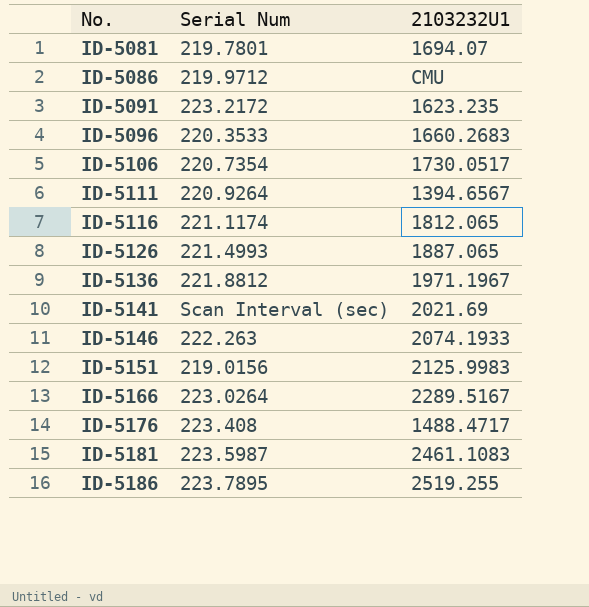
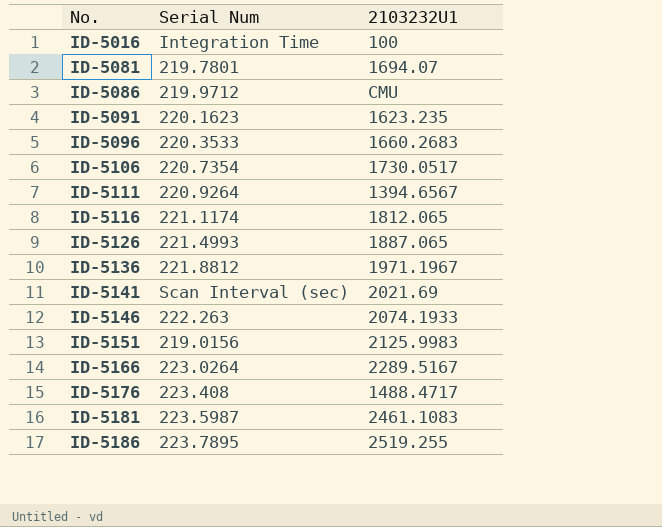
row ID-5016: none -> Integration Time | 100
ID-5091 | Serial Num: 223.2172 -> 220.1623

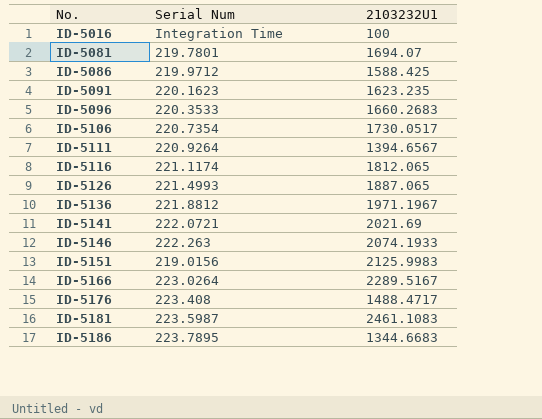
ID-5086 | 2103232U1: CMU -> 1588.425
ID-5141 | Serial Num: Scan Interval (sec) -> 222.0721
ID-5186 | 2103232U1: 2519.255 -> 1344.6683

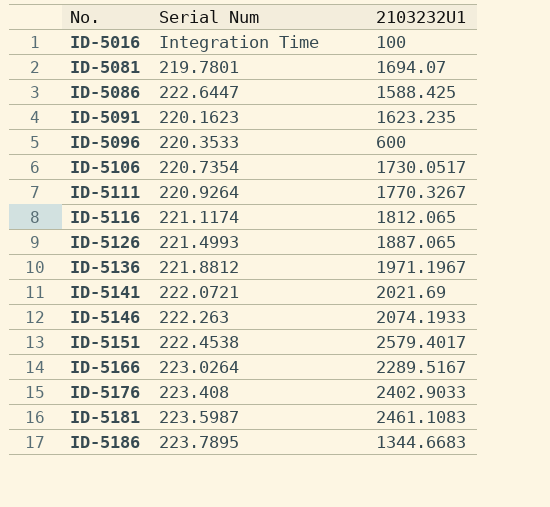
ID-5086 | Serial Num: 219.9712 -> 222.6447
ID-5096 | 2103232U1: 1660.2683 -> 600
ID-5111 | 2103232U1: 1394.6567 -> 1770.3267
ID-5151 | Serial Num: 219.0156 -> 222.4538
ID-5151 | 2103232U1: 2125.9983 -> 2579.4017
ID-5176 | 2103232U1: 1488.4717 -> 2402.9033

